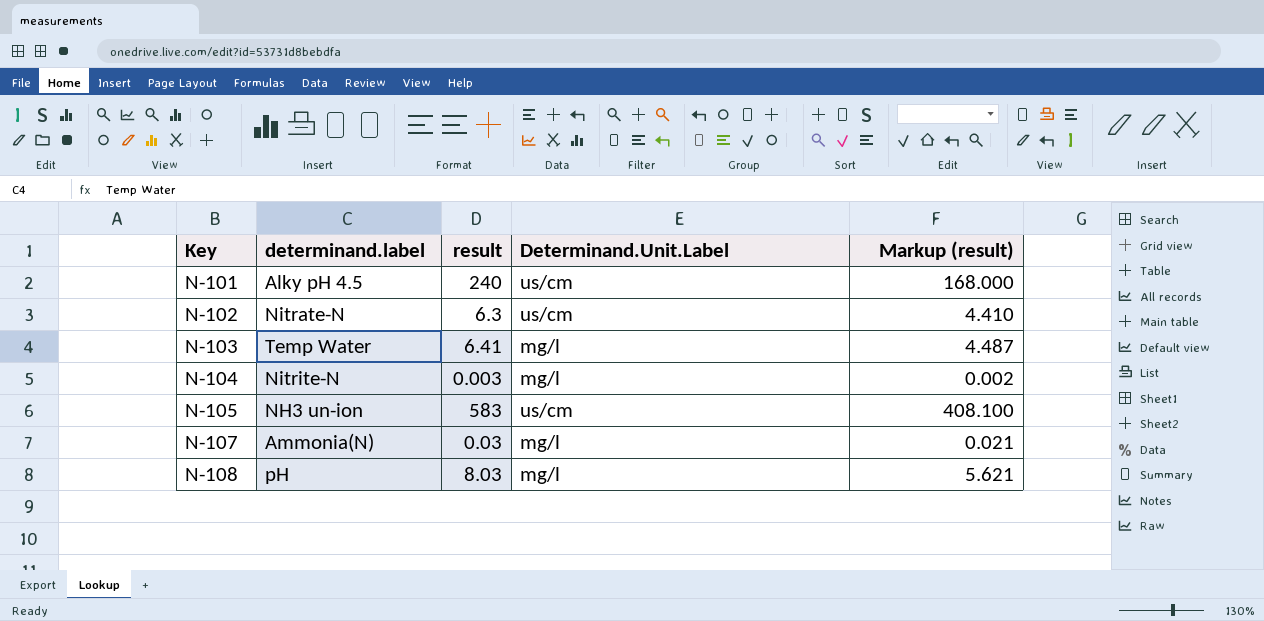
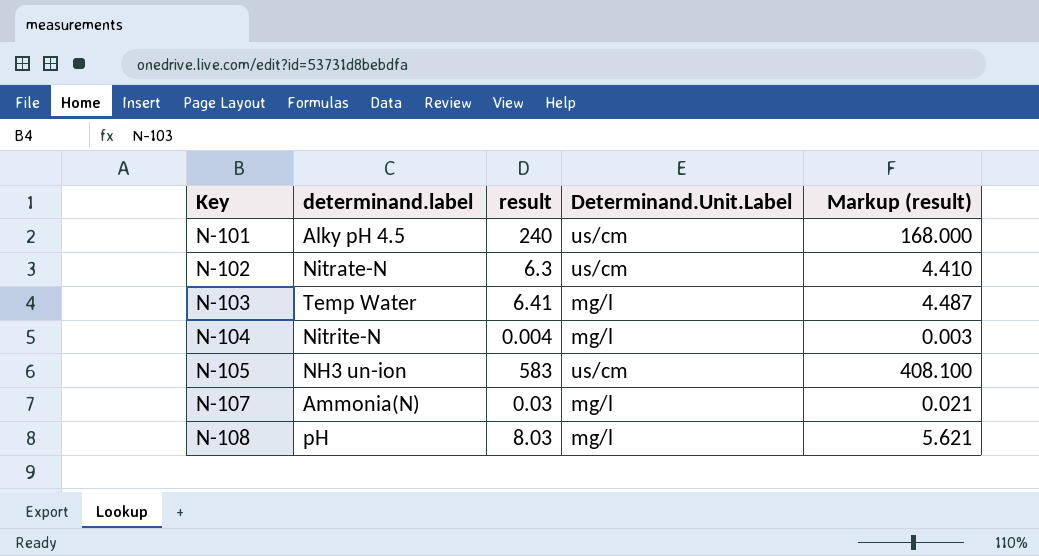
N-104 | result: 0.003 -> 0.004
N-104 | Markup (result): 0.002 -> 0.003

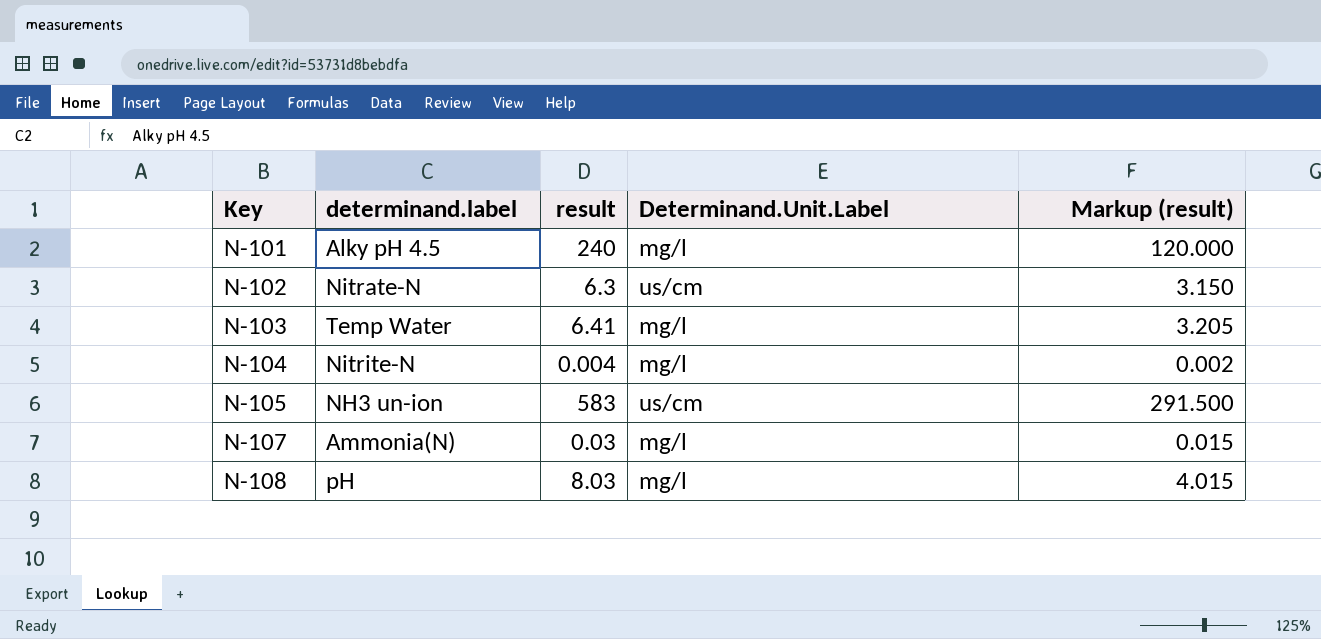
column Markup (result) | formula: [result] * 0.7 -> [result] * 0.5
N-101 | Determinand.Unit.Label: us/cm -> mg/l

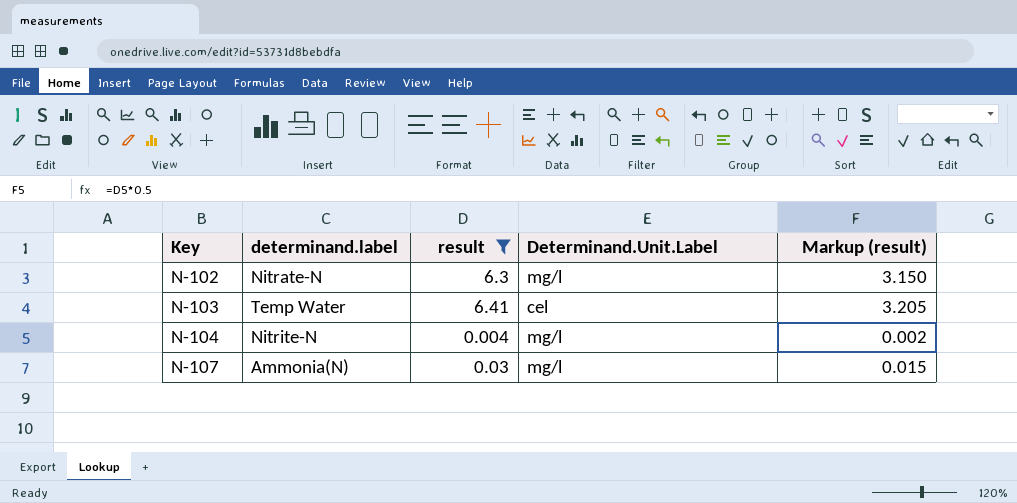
filter: none -> result <= 6.41
N-102 | Determinand.Unit.Label: us/cm -> mg/l
N-103 | Determinand.Unit.Label: mg/l -> cel

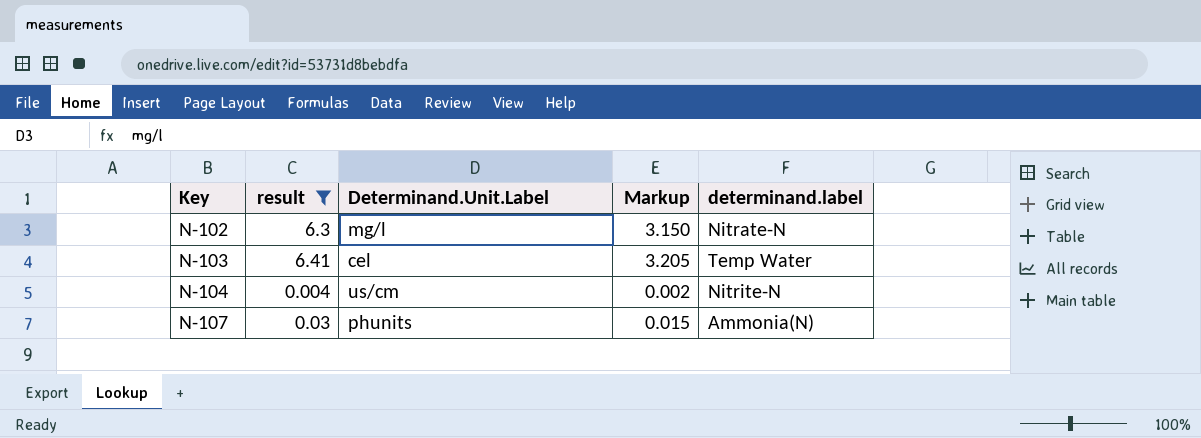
column name: Markup (result) -> Markup
column determinand.label | position: 2 -> 5
N-104 | Determinand.Unit.Label: mg/l -> us/cm
N-107 | Determinand.Unit.Label: mg/l -> phunits

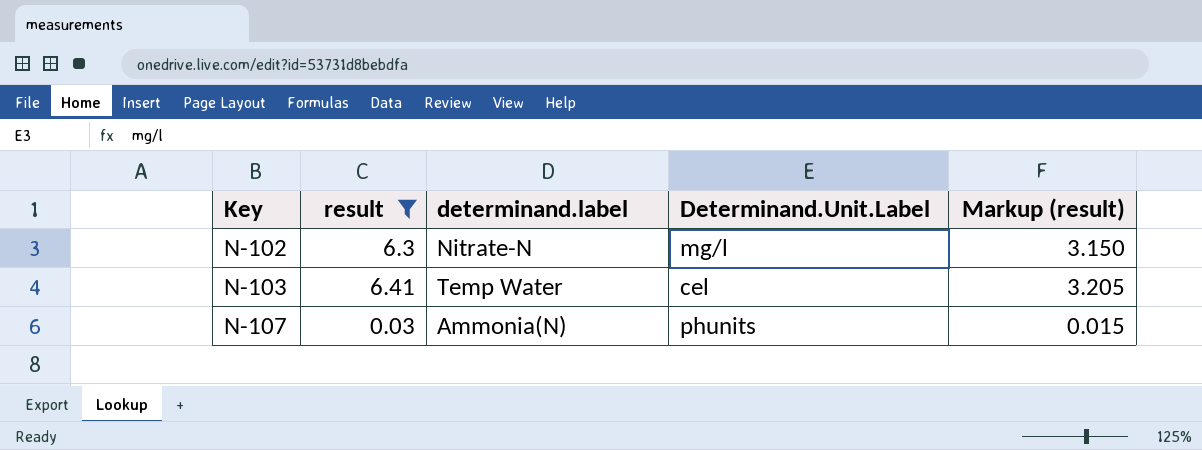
column determinand.label | position: 5 -> 3
column name: Markup -> Markup (result)
row N-104: 0.004 | us/cm | 0.002 | Nitrite-N -> none

